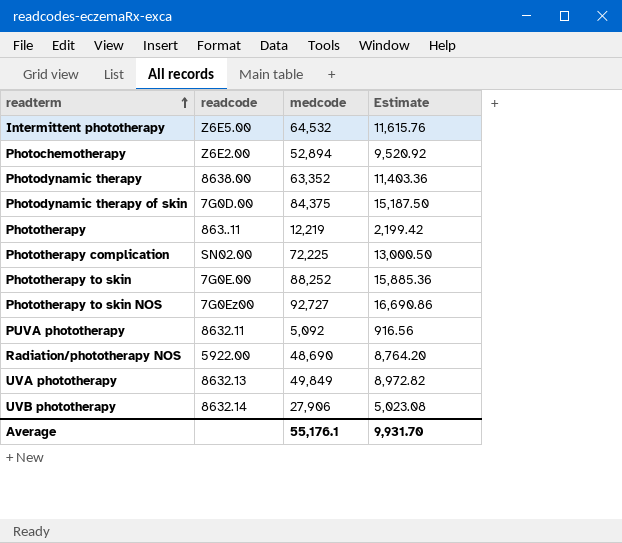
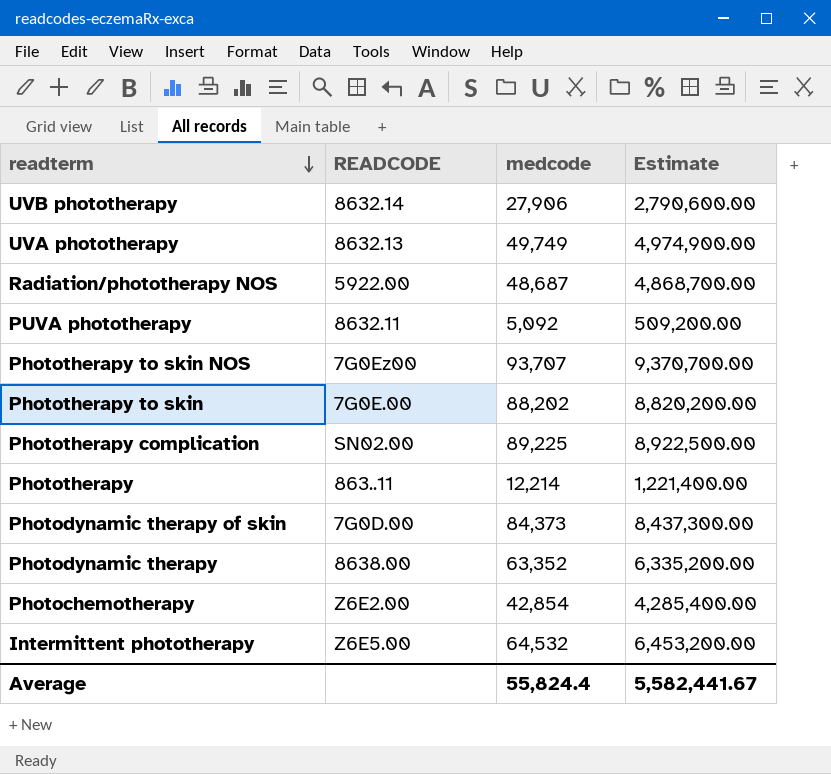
row order: readterm ascending -> readterm descending
column name: readcode -> READCODE
column Estimate | formula: [medcode] * 0.18 -> [medcode] * 100
UVA phototherapy | medcode: 49,849 -> 49,749
Radiation/phototherapy NOS | medcode: 48,690 -> 48,687
Phototherapy to skin NOS | medcode: 92,727 -> 93,707
Phototherapy to skin | medcode: 88,252 -> 88,202
Phototherapy complication | medcode: 72,225 -> 89,225
Phototherapy | medcode: 12,219 -> 12,214
Photodynamic therapy of skin | medcode: 84,375 -> 84,373
Photochemotherapy | medcode: 52,894 -> 42,854
Average | medcode: 55,176.1 -> 55,824.4
Average | Estimate: 9,931.70 -> 5,582,441.67

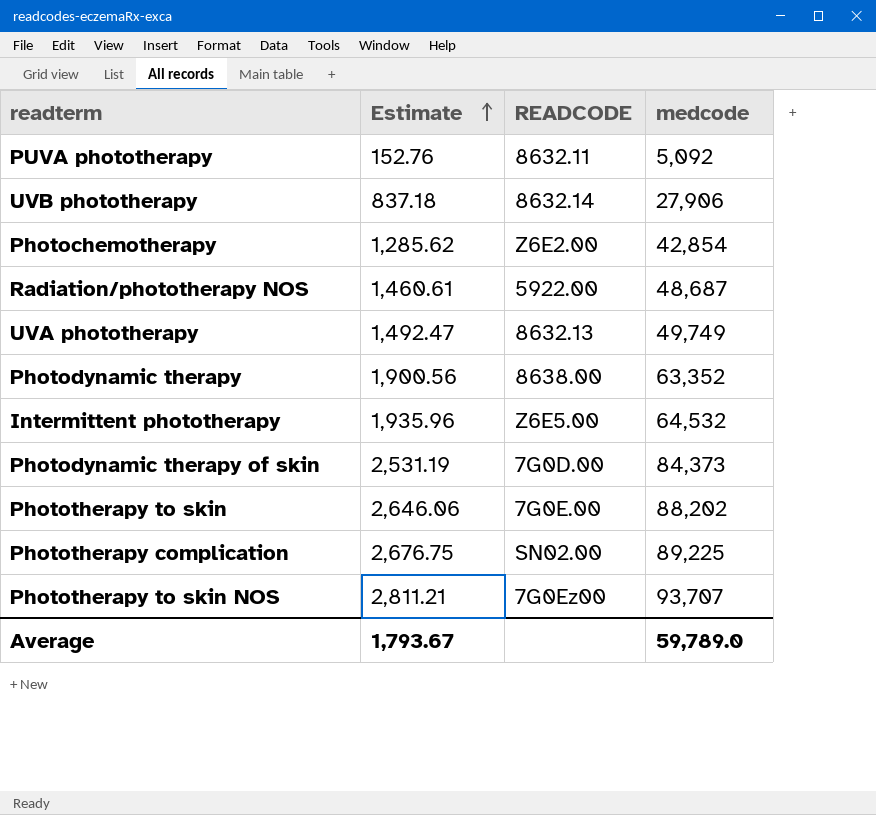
row order: readterm descending -> Estimate ascending
column Estimate | formula: [medcode] * 100 -> [medcode] * 0.03
column Estimate | position: 4 -> 2
row Phototherapy: 863..11 | 12,214 | 1,221,400.00 -> none
Average | Estimate: 5,582,441.67 -> 1,793.67
Average | medcode: 55,824.4 -> 59,789.0

